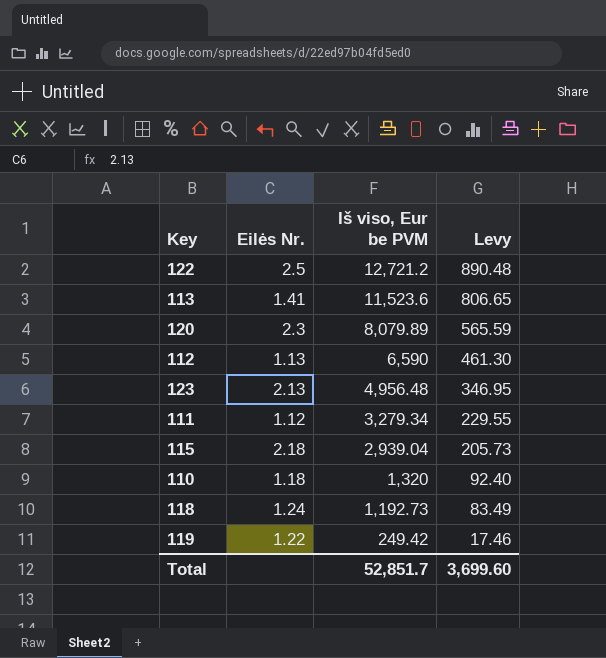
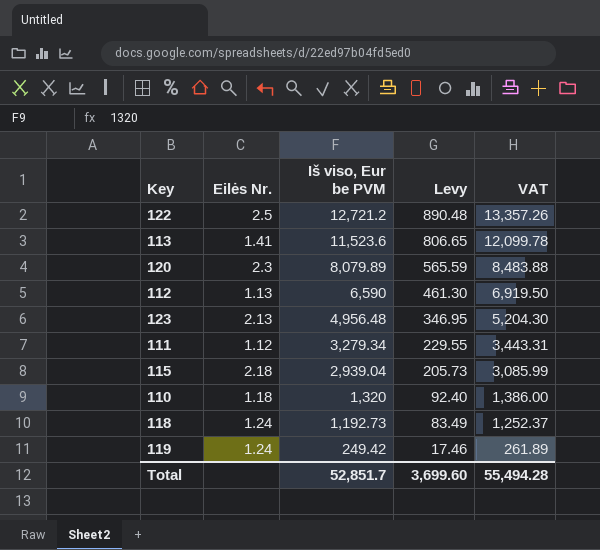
column VAT | formula: none -> [Iš viso, Eur be PVM] * 1.05
119 | Eilės Nr.: 1.22 -> 1.24

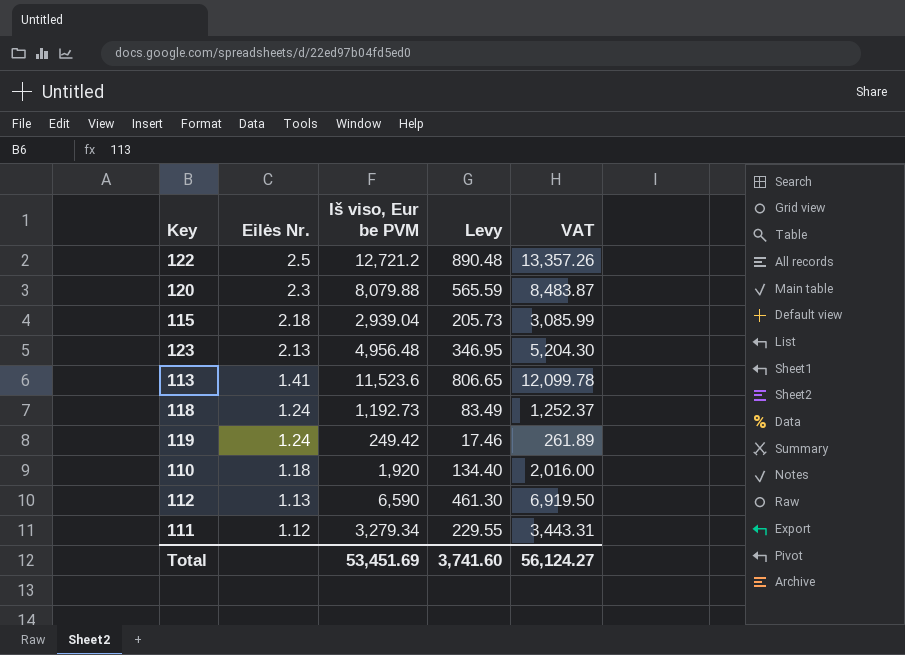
row order: Iš viso, Eur be PVM descending -> Eilės Nr. descending
120 | Iš viso, Eur be PVM: 8,079.89 -> 8,079.88
120 | VAT: 8,483.88 -> 8,483.87
110 | Iš viso, Eur be PVM: 1,320 -> 1,920
110 | Levy: 92.40 -> 134.40
110 | VAT: 1,386.00 -> 2,016.00
Total | Iš viso, Eur be PVM: 52,851.7 -> 53,451.69
Total | Levy: 3,699.60 -> 3,741.60
Total | VAT: 55,494.28 -> 56,124.27

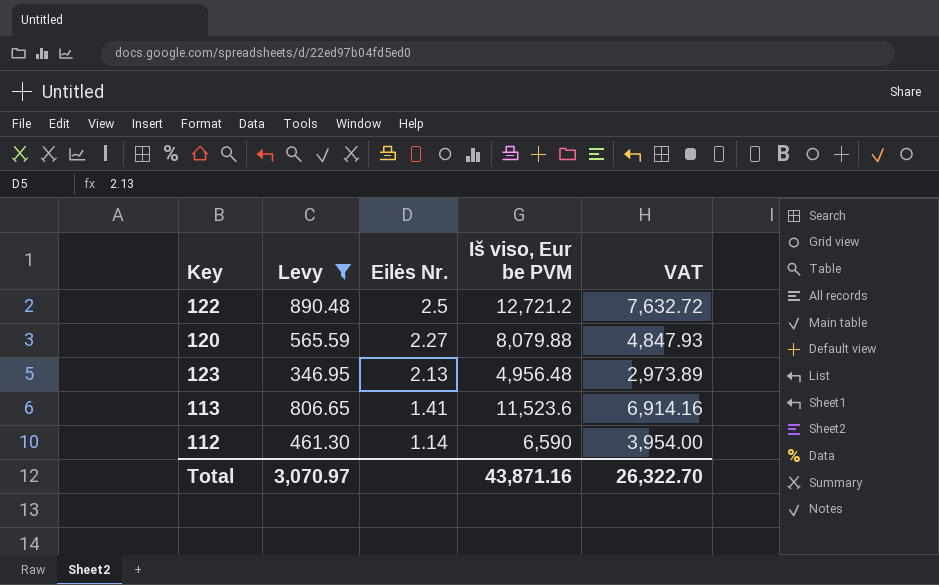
filter: none -> Levy >= 346.95
column Levy | position: 4 -> 2
column VAT | formula: [Iš viso, Eur be PVM] * 1.05 -> [Iš viso, Eur be PVM] * 0.6
120 | Eilės Nr.: 2.3 -> 2.27
112 | Eilės Nr.: 1.13 -> 1.14
Total | Levy: 3,741.60 -> 3,070.97
Total | Iš viso, Eur be PVM: 53,451.69 -> 43,871.16
Total | VAT: 56,124.27 -> 26,322.70

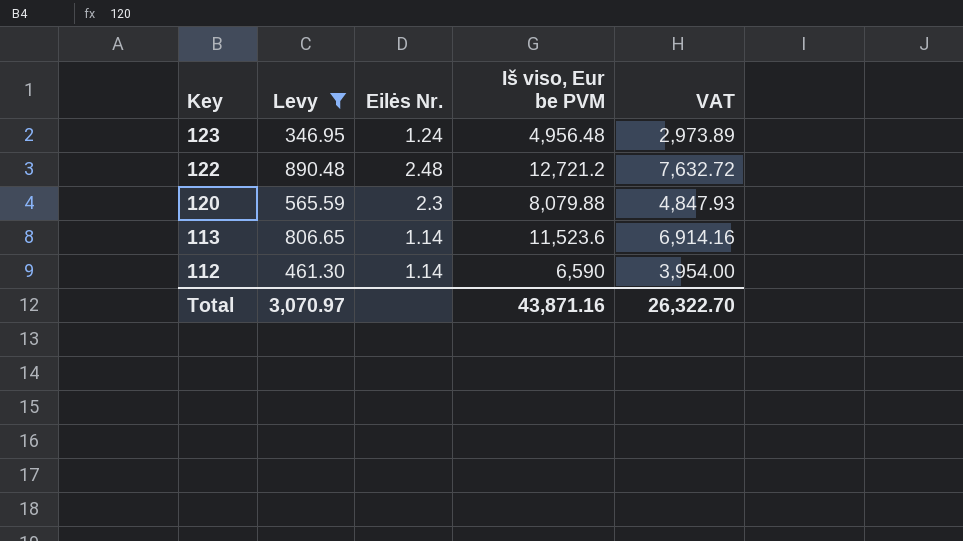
row order: Eilės Nr. descending -> Key descending
123 | Eilės Nr.: 2.13 -> 1.24
122 | Eilės Nr.: 2.5 -> 2.48
120 | Eilės Nr.: 2.27 -> 2.3
113 | Eilės Nr.: 1.41 -> 1.14

